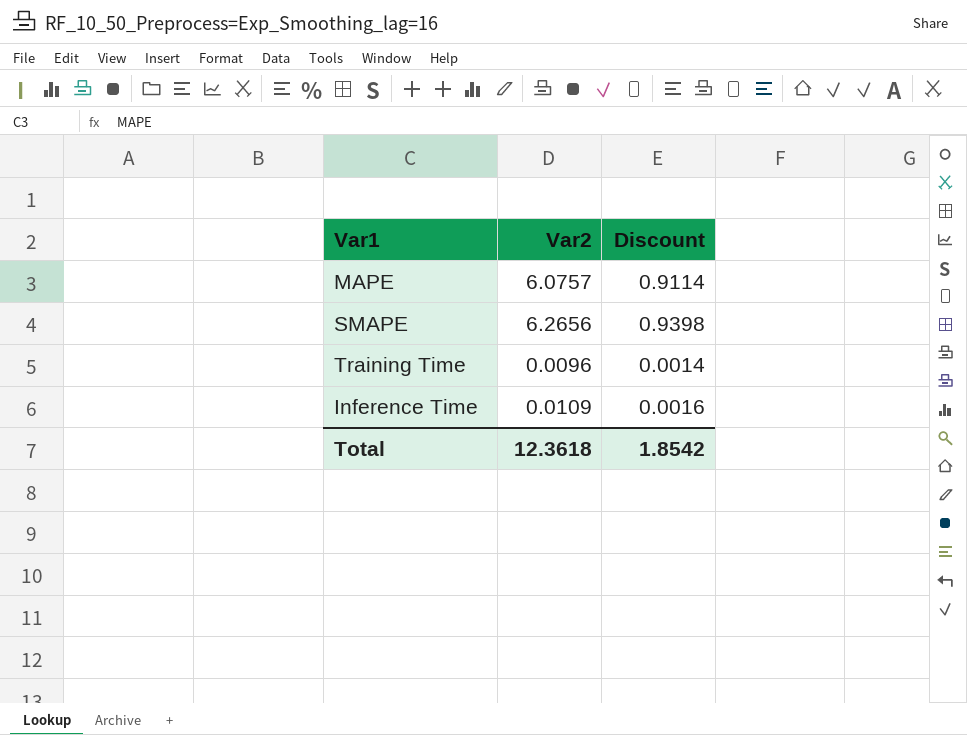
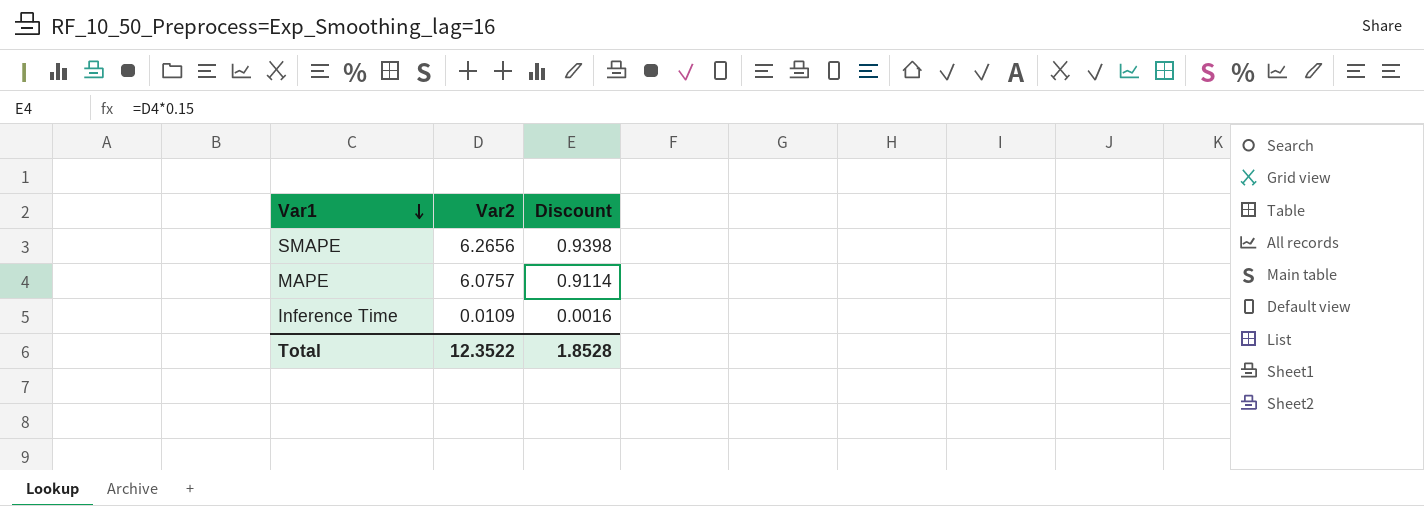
row order: none -> Var1 descending
row Training Time: 0.0096 | 0.0014 -> none
Total | Var2: 12.3618 -> 12.3522
Total | Discount: 1.8542 -> 1.8528

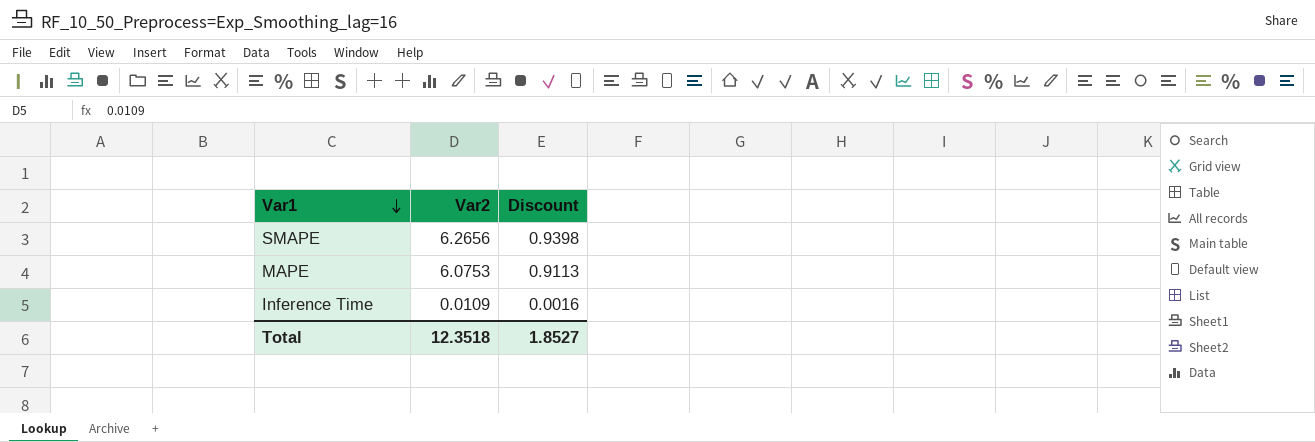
MAPE | Var2: 6.0757 -> 6.0753
MAPE | Discount: 0.9114 -> 0.9113
Total | Var2: 12.3522 -> 12.3518
Total | Discount: 1.8528 -> 1.8527

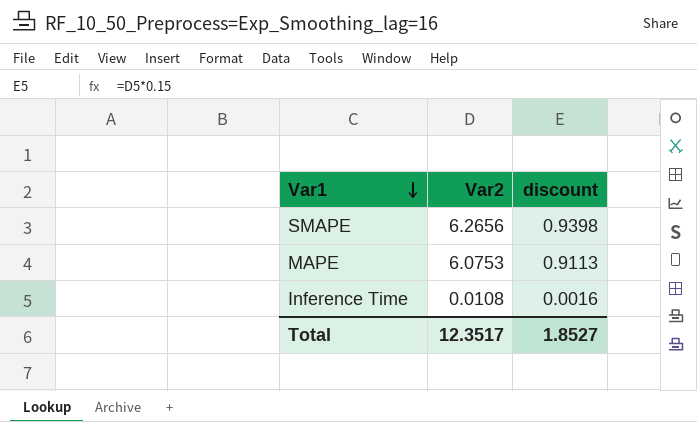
column name: Discount -> discount
Inference Time | Var2: 0.0109 -> 0.0108
Total | Var2: 12.3518 -> 12.3517

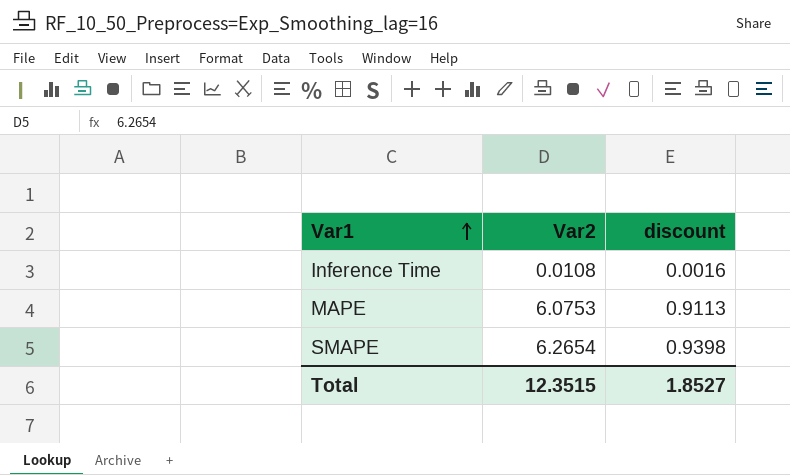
row order: Var1 descending -> Var1 ascending
SMAPE | Var2: 6.2656 -> 6.2654
Total | Var2: 12.3517 -> 12.3515

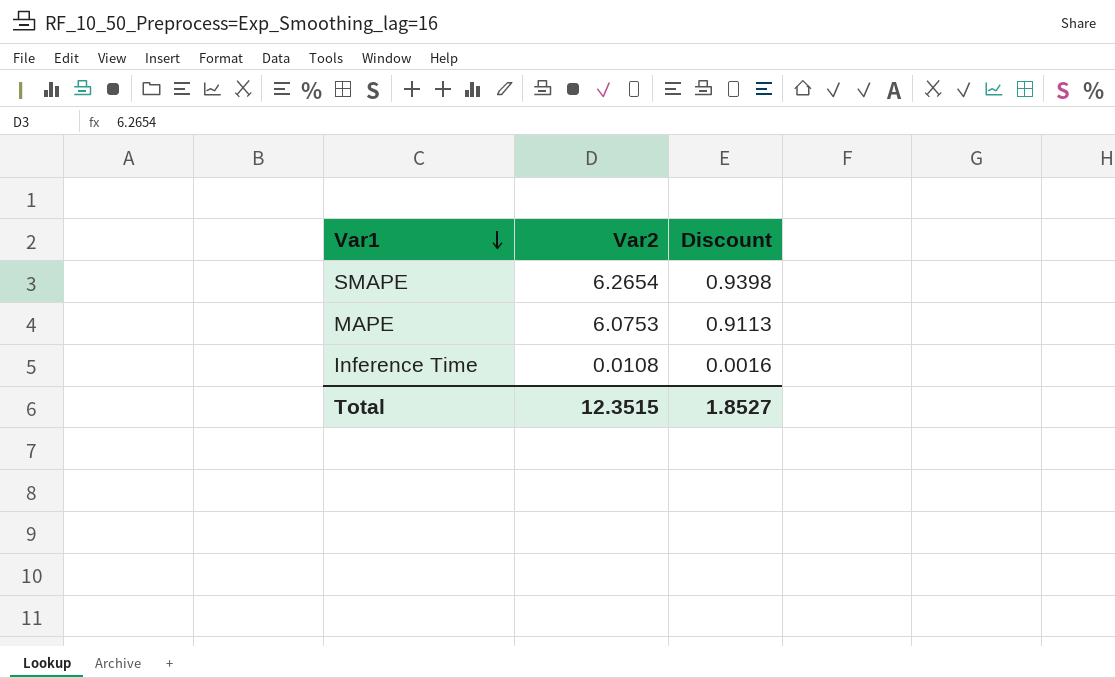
row order: Var1 ascending -> Var1 descending
column name: discount -> Discount

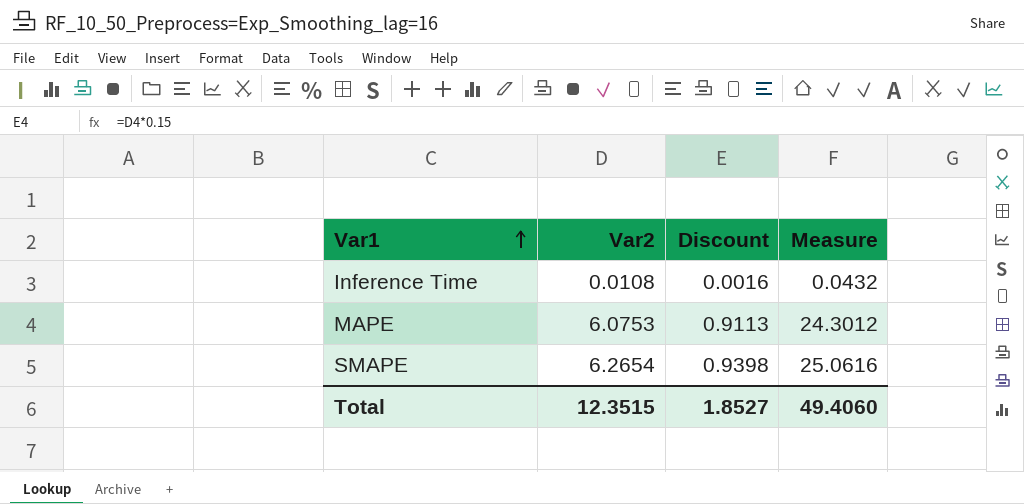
row order: Var1 descending -> Var1 ascending
column Measure | formula: none -> [Var2] * 4

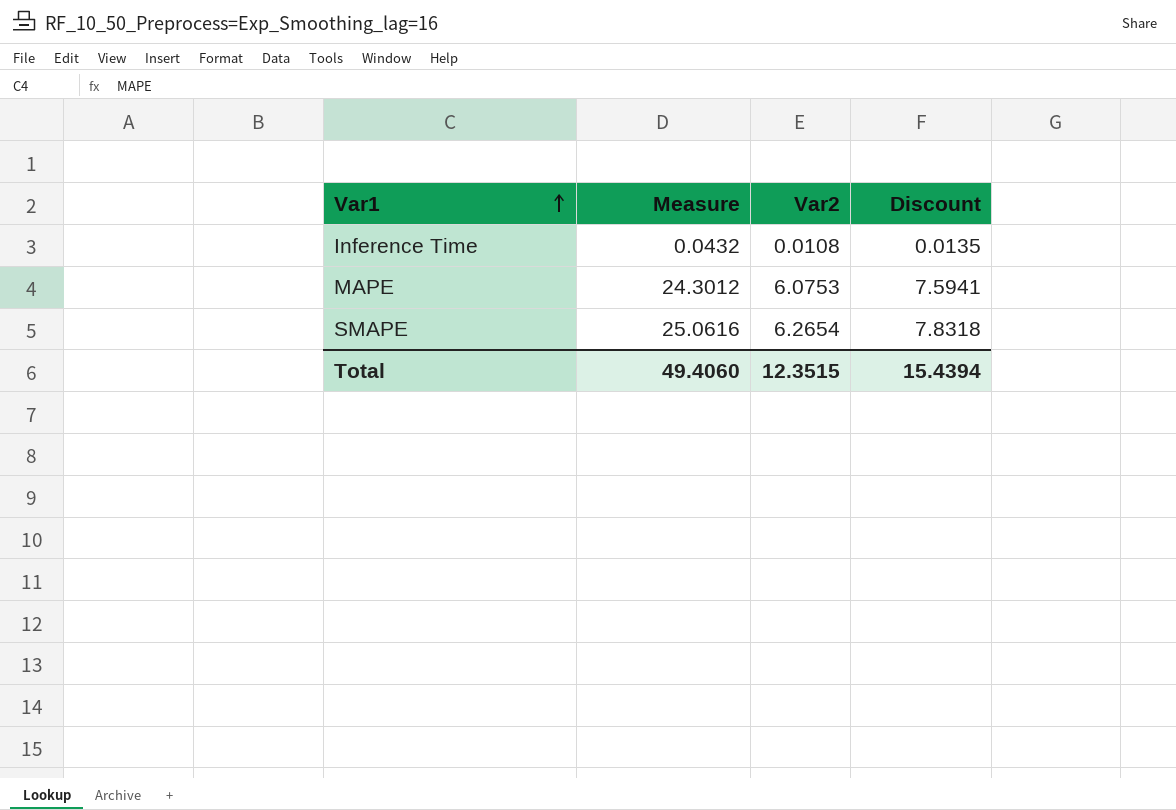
column Measure | position: 4 -> 2
column Discount | formula: [Var2] * 0.15 -> [Var2] * 1.25
Total | Discount: 1.8527 -> 15.4394

